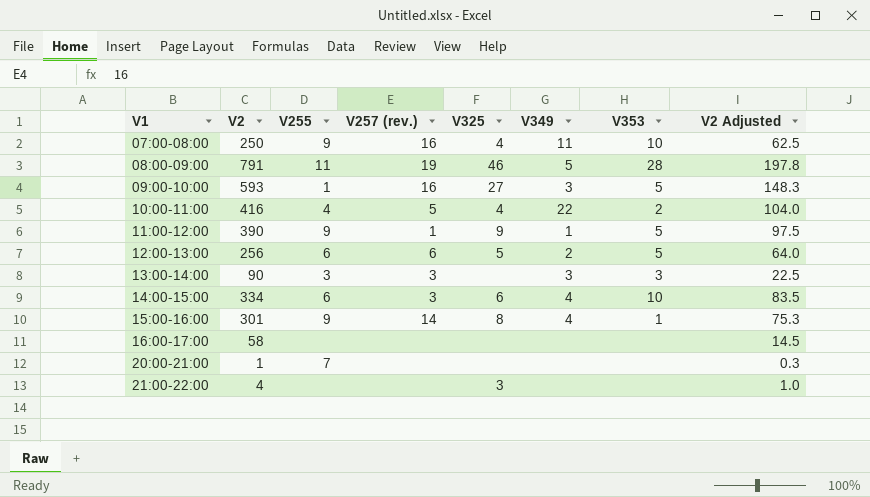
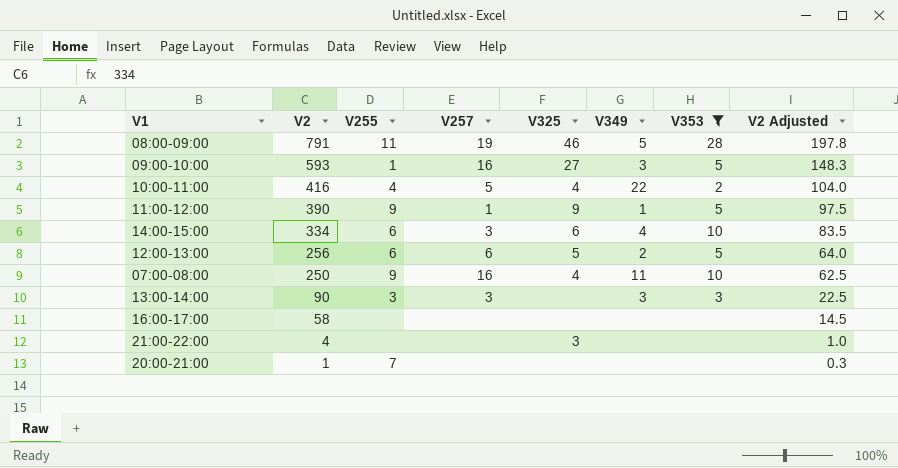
filter: none -> V353 != 1
row order: V1 ascending -> V2 descending
column name: V257 (rev.) -> V257

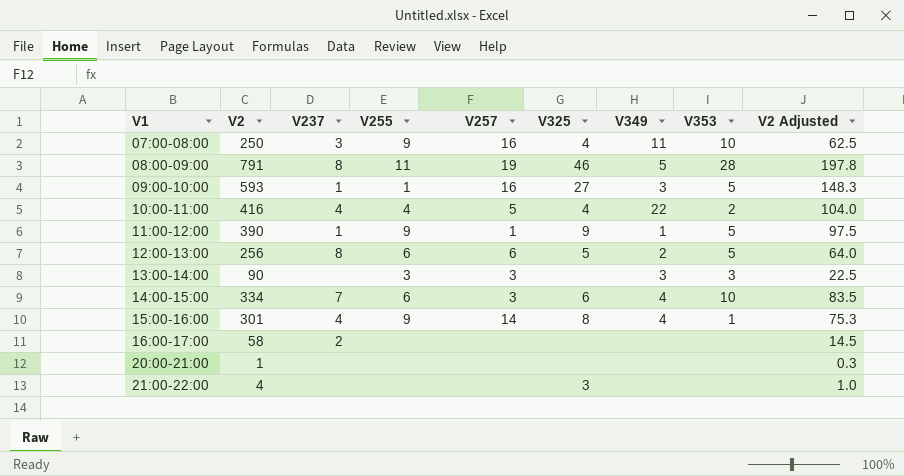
filter: V353 != 1 -> none
row order: V2 descending -> V1 ascending
column V237 | position: none -> 3
20:00-21:00 | V255: 7 -> none

